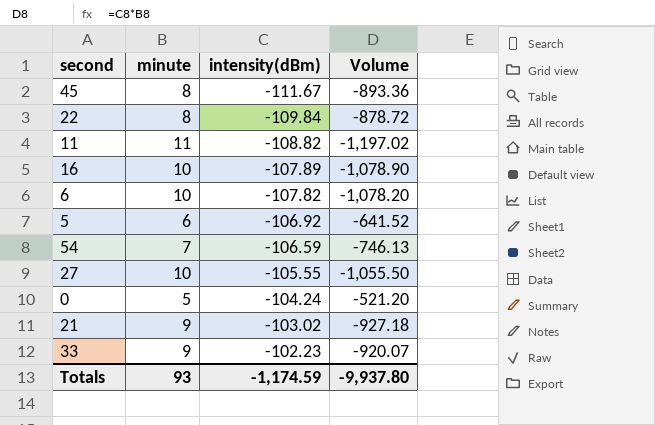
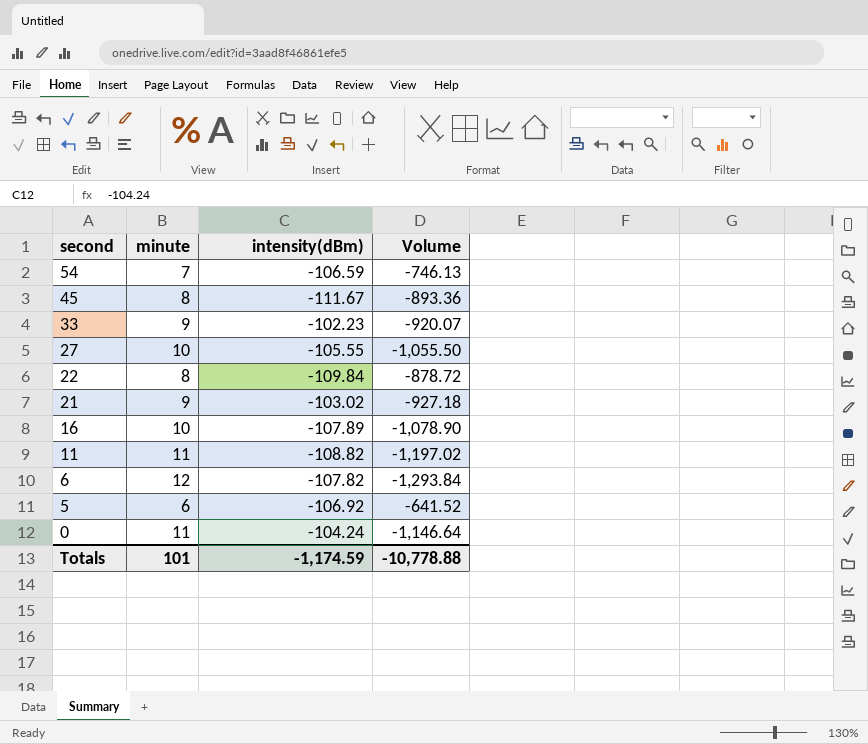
row order: intensity(dBm) ascending -> second descending
6 | minute: 10 -> 12
6 | Volume: -1,078.20 -> -1,293.84
0 | minute: 5 -> 11
0 | Volume: -521.20 -> -1,146.64
Totals | minute: 93 -> 101
Totals | Volume: -9,937.80 -> -10,778.88

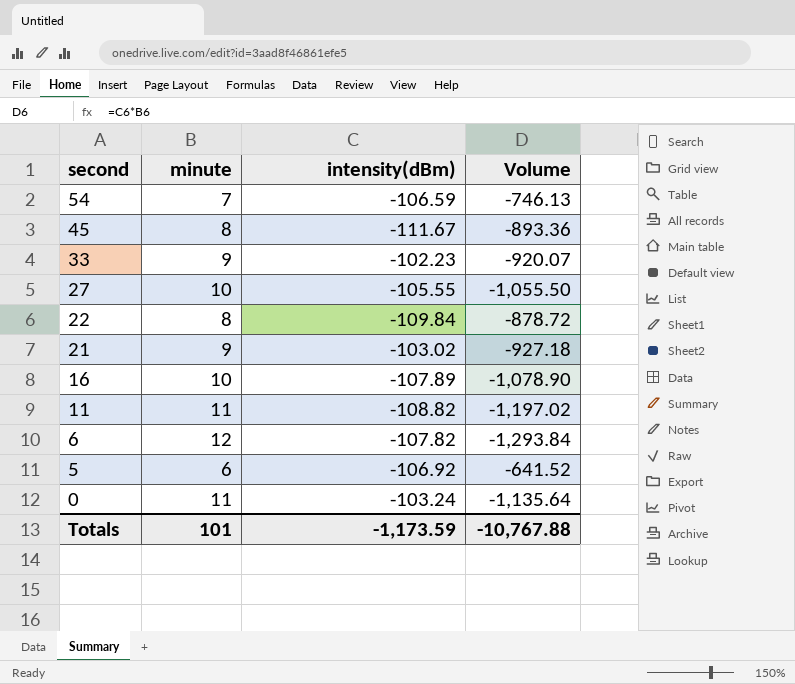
0 | intensity(dBm): -104.24 -> -103.24
0 | Volume: -1,146.64 -> -1,135.64
Totals | intensity(dBm): -1,174.59 -> -1,173.59
Totals | Volume: -10,778.88 -> -10,767.88

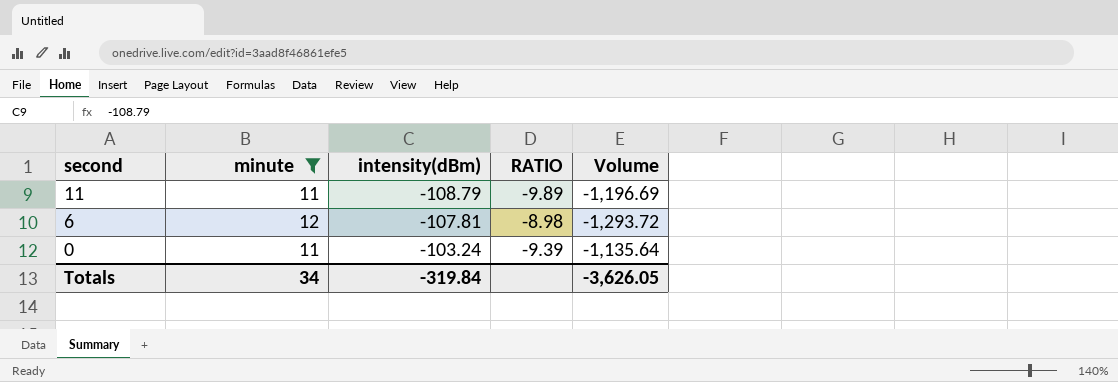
filter: none -> minute >= 11
column RATIO | formula: none -> [intensity(dBm)] / [minute]
11 | intensity(dBm): -108.82 -> -108.79
11 | Volume: -1,197.02 -> -1,196.69
6 | intensity(dBm): -107.82 -> -107.81
6 | Volume: -1,293.84 -> -1,293.72
Totals | minute: 101 -> 34
Totals | intensity(dBm): -1,173.59 -> -319.84
Totals | Volume: -10,767.88 -> -3,626.05

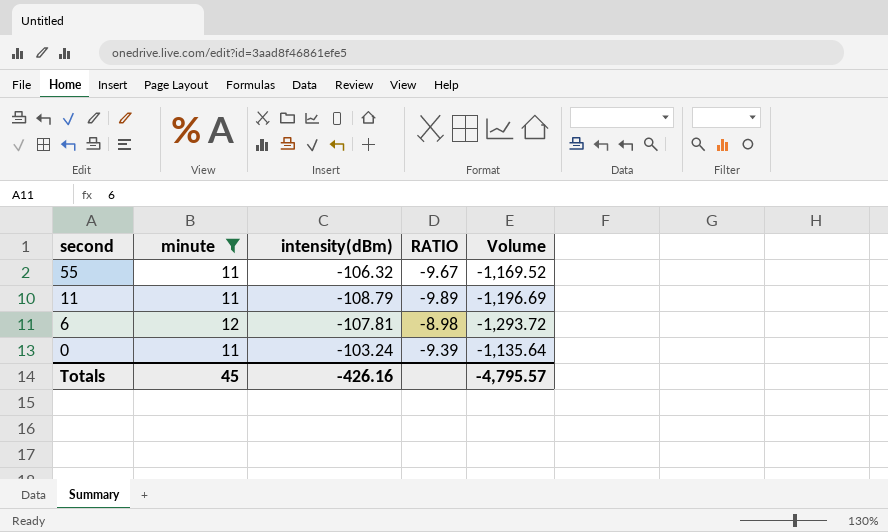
row 55: none -> 11 | -106.32 | -9.67 | -1,169.52
Totals | minute: 34 -> 45
Totals | intensity(dBm): -319.84 -> -426.16
Totals | Volume: -3,626.05 -> -4,795.57

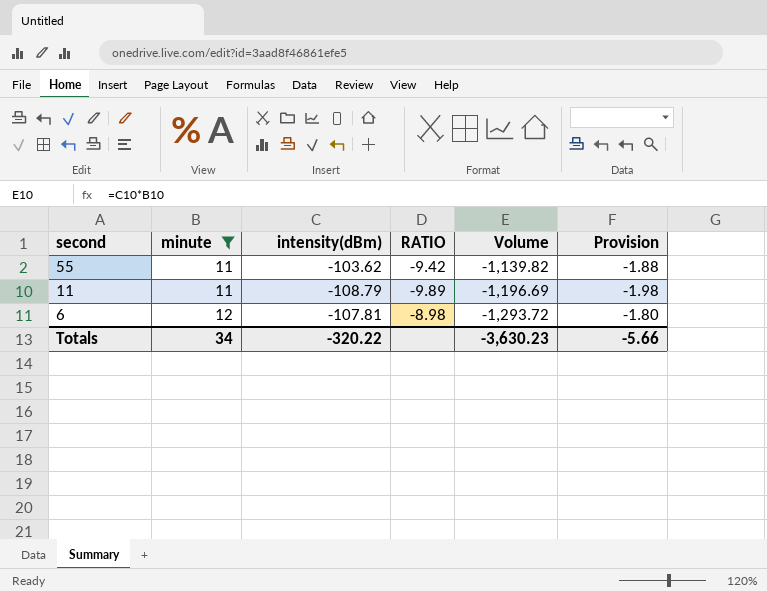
column Provision | formula: none -> [RATIO] * 0.2
row 0: 11 | -103.24 | -9.39 | -1,135.64 -> none
55 | intensity(dBm): -106.32 -> -103.62
55 | RATIO: -9.67 -> -9.42
55 | Volume: -1,169.52 -> -1,139.82
Totals | minute: 45 -> 34
Totals | intensity(dBm): -426.16 -> -320.22
Totals | Volume: -4,795.57 -> -3,630.23

